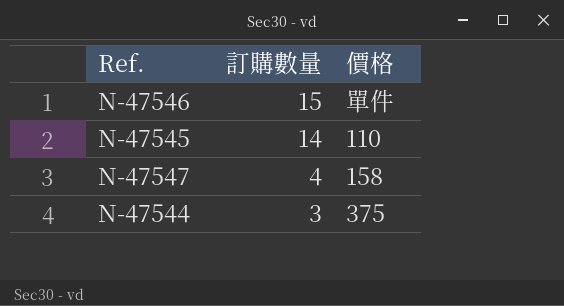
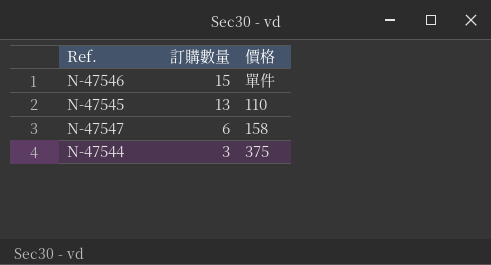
N-47545 | 訂購數量: 14 -> 13
N-47547 | 訂購數量: 4 -> 6

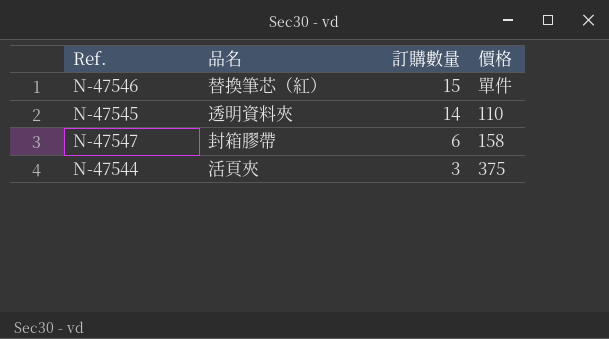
column 品名 | position: none -> 2
N-47545 | 訂購數量: 13 -> 14

